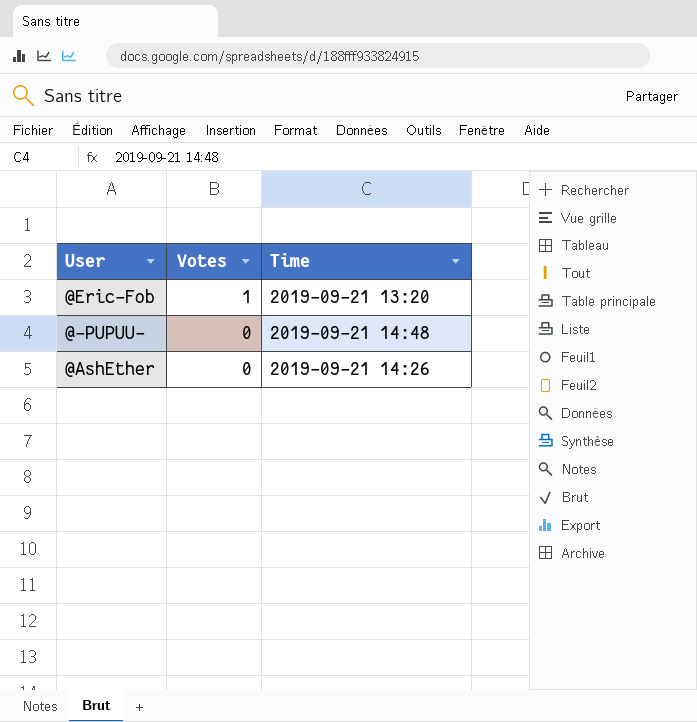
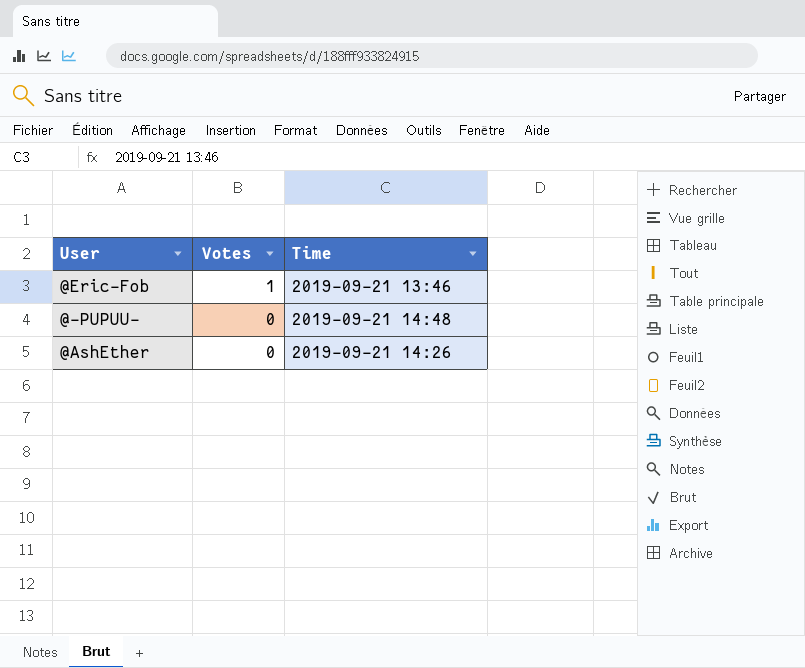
@Eric-Fob | Time: 2019-09-21 13:20 -> 2019-09-21 13:46

